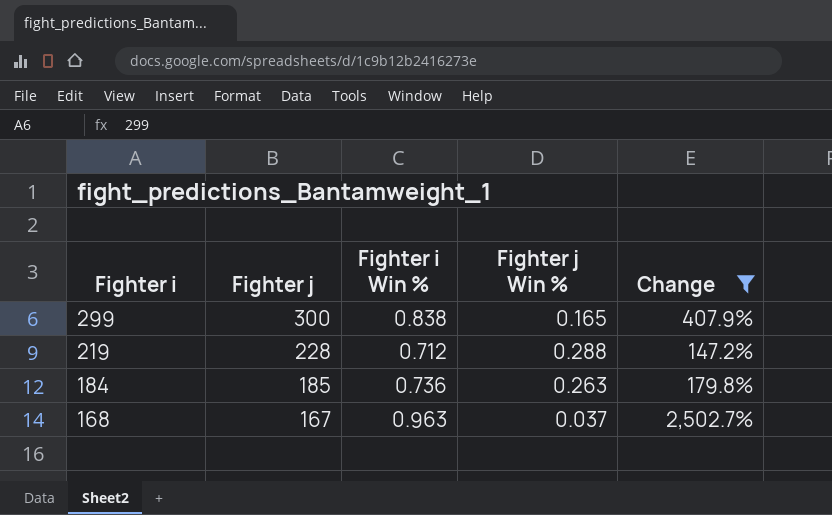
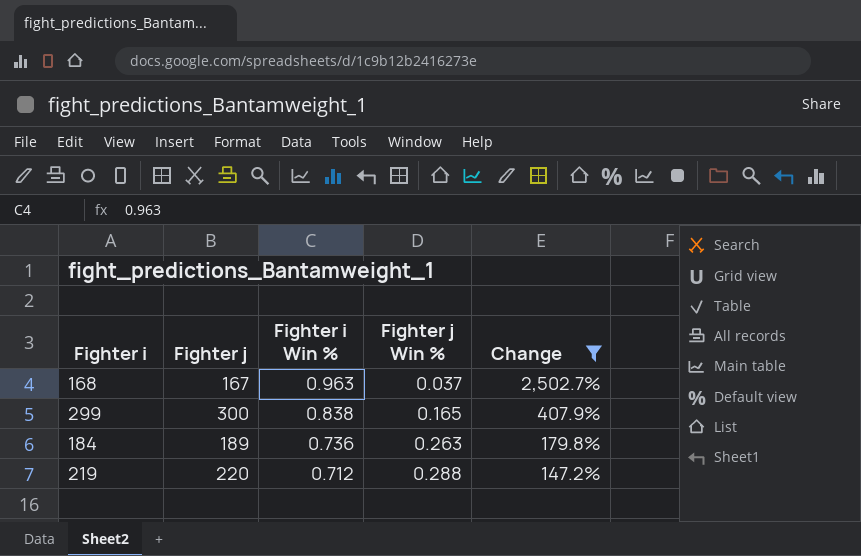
row order: Fighter i descending -> Fighter i Win % descending
184 | Fighter j: 185 -> 189
219 | Fighter j: 228 -> 220

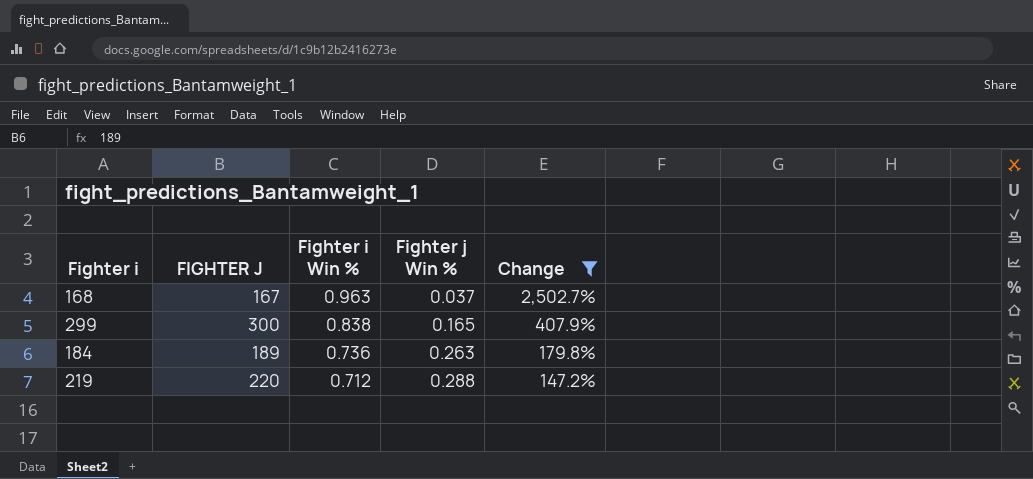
column name: Fighter j -> FIGHTER J

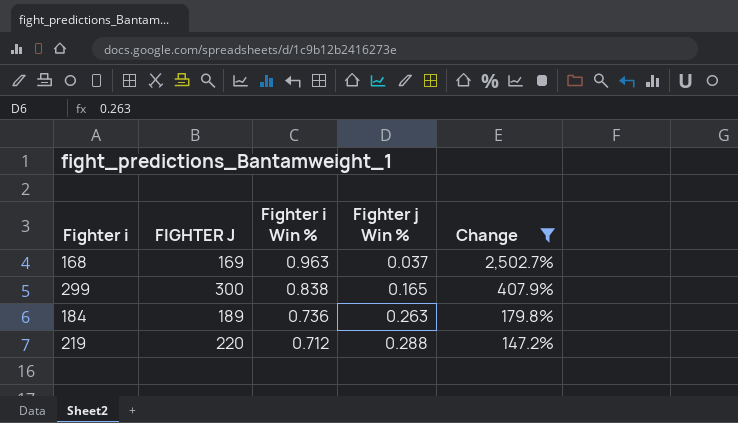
168 | FIGHTER J: 167 -> 169

